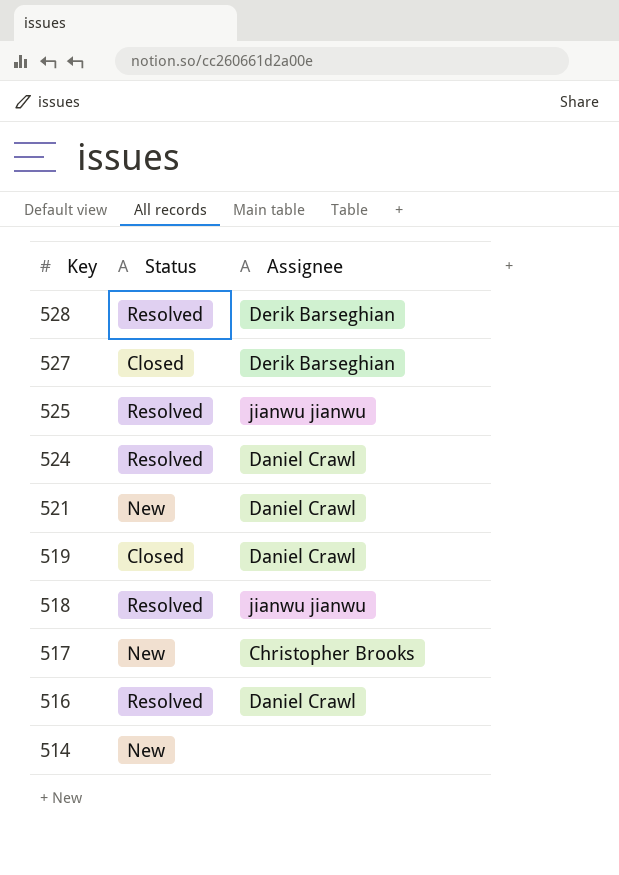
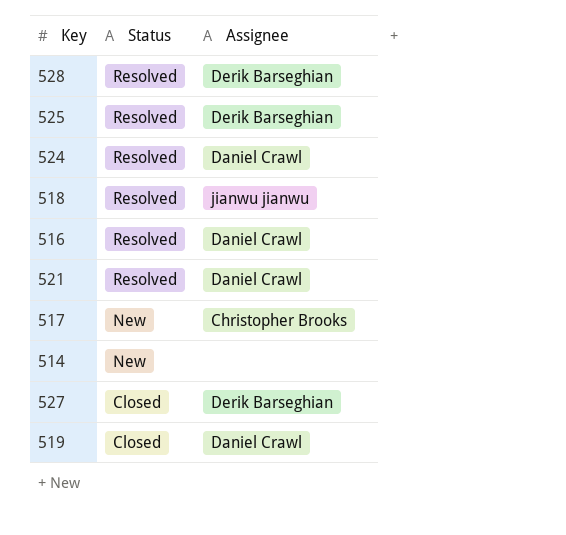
row order: Key descending -> Status descending
525 | Assignee: jianwu jianwu -> Derik Barseghian
521 | Status: New -> Resolved

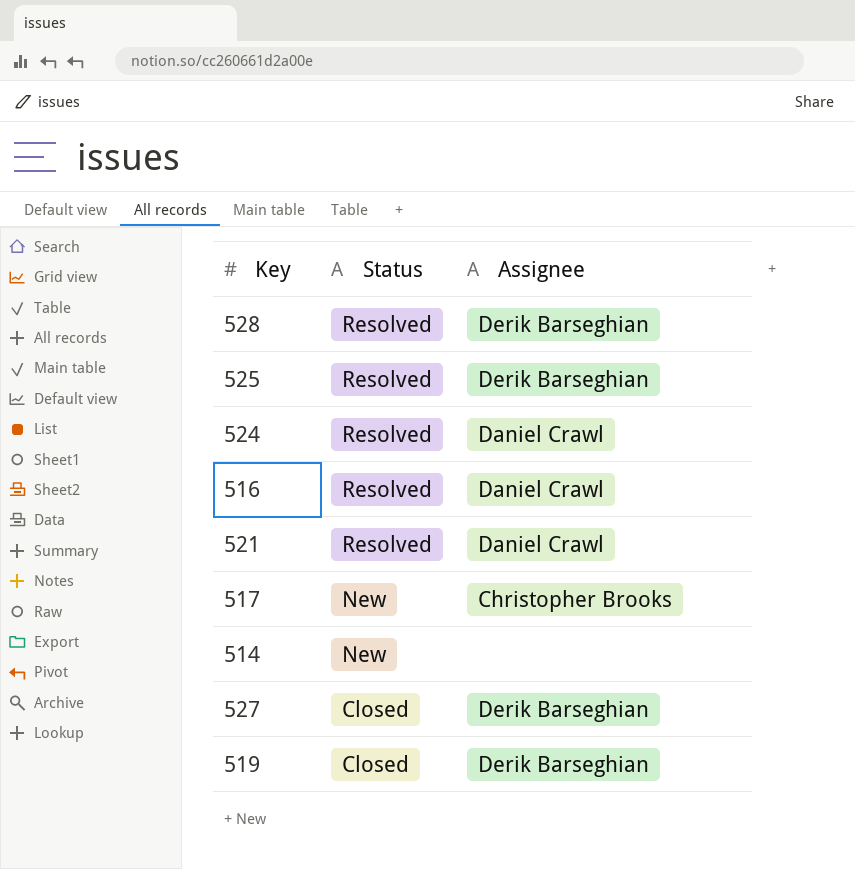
row 518: Resolved | jianwu jianwu -> none
519 | Assignee: Daniel Crawl -> Derik Barseghian

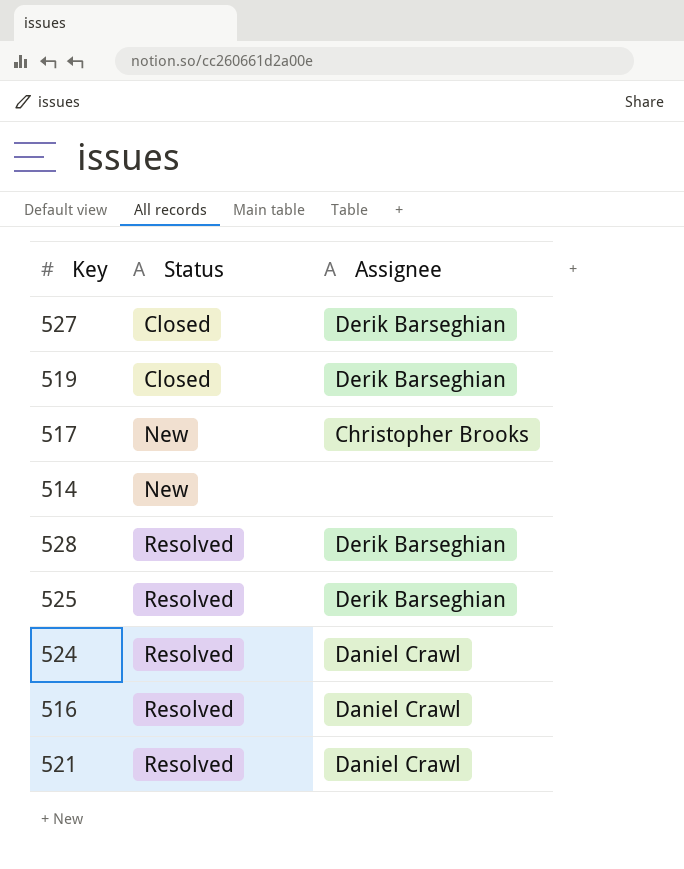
row order: Status descending -> Status ascending

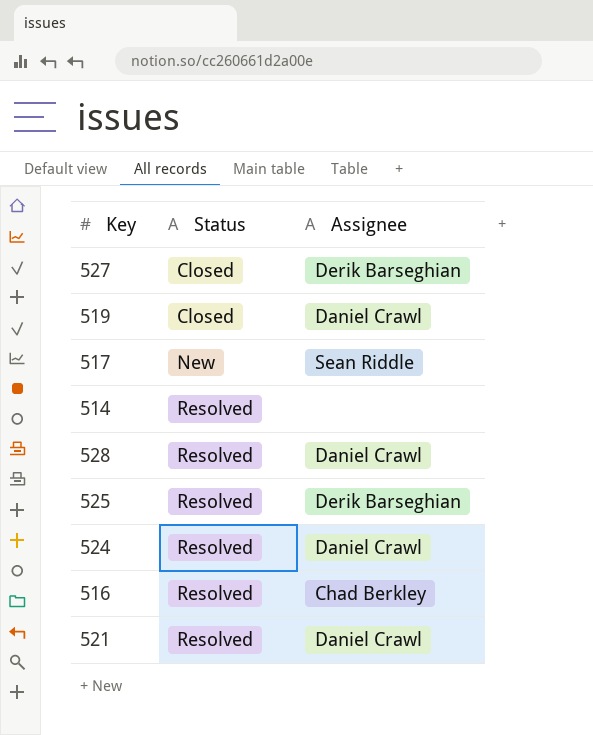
519 | Assignee: Derik Barseghian -> Daniel Crawl
517 | Assignee: Christopher Brooks -> Sean Riddle
514 | Status: New -> Resolved
528 | Assignee: Derik Barseghian -> Daniel Crawl
516 | Assignee: Daniel Crawl -> Chad Berkley

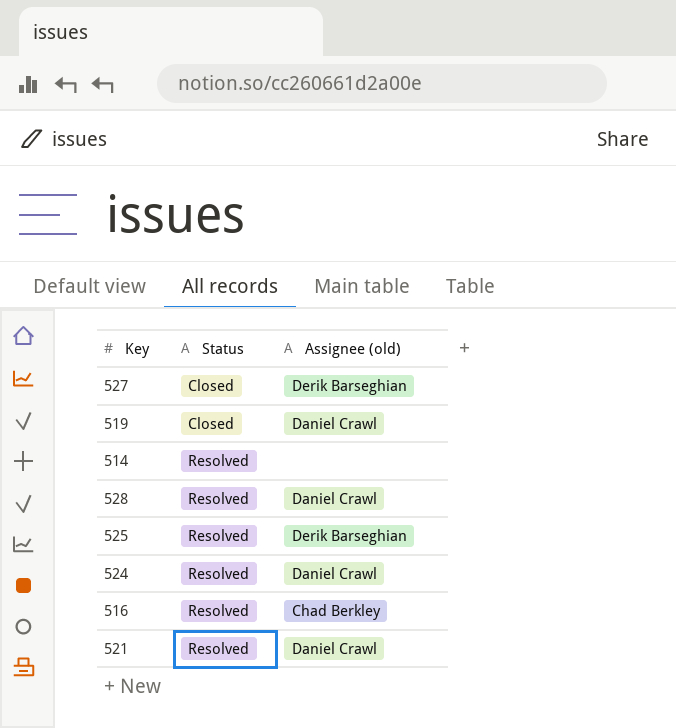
column name: Assignee -> Assignee (old)
row 517: New | Sean Riddle -> none

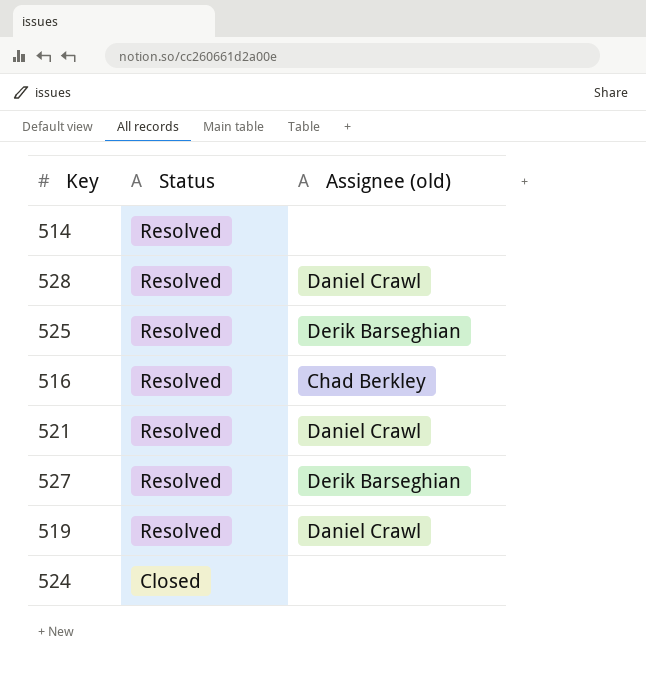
row order: Status ascending -> Status descending
527 | Status: Closed -> Resolved
519 | Status: Closed -> Resolved
524 | Status: Resolved -> Closed
524 | Assignee (old): Daniel Crawl -> none

